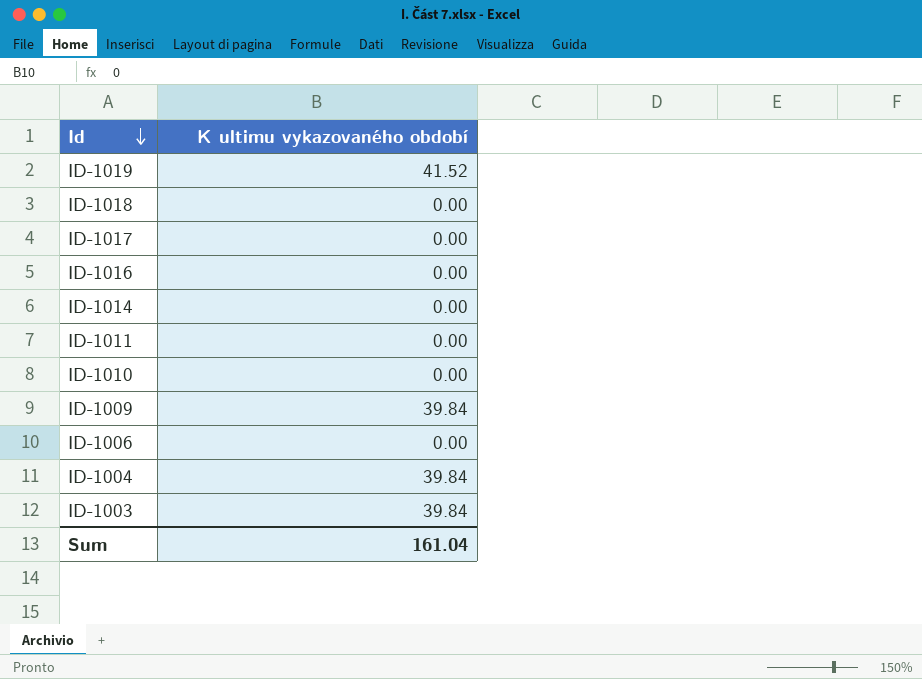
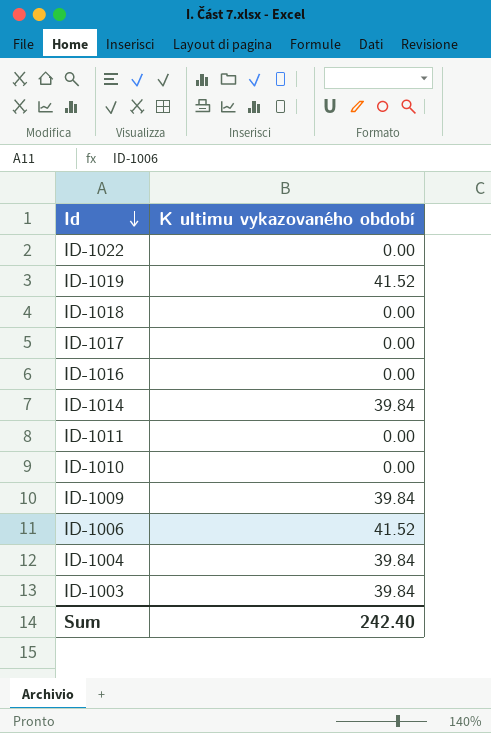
row ID-1022: none -> 0.00
ID-1014 | K ultimu vykazovaného období: 0.00 -> 39.84
ID-1006 | K ultimu vykazovaného období: 0.00 -> 41.52
Sum | K ultimu vykazovaného období: 161.04 -> 242.40

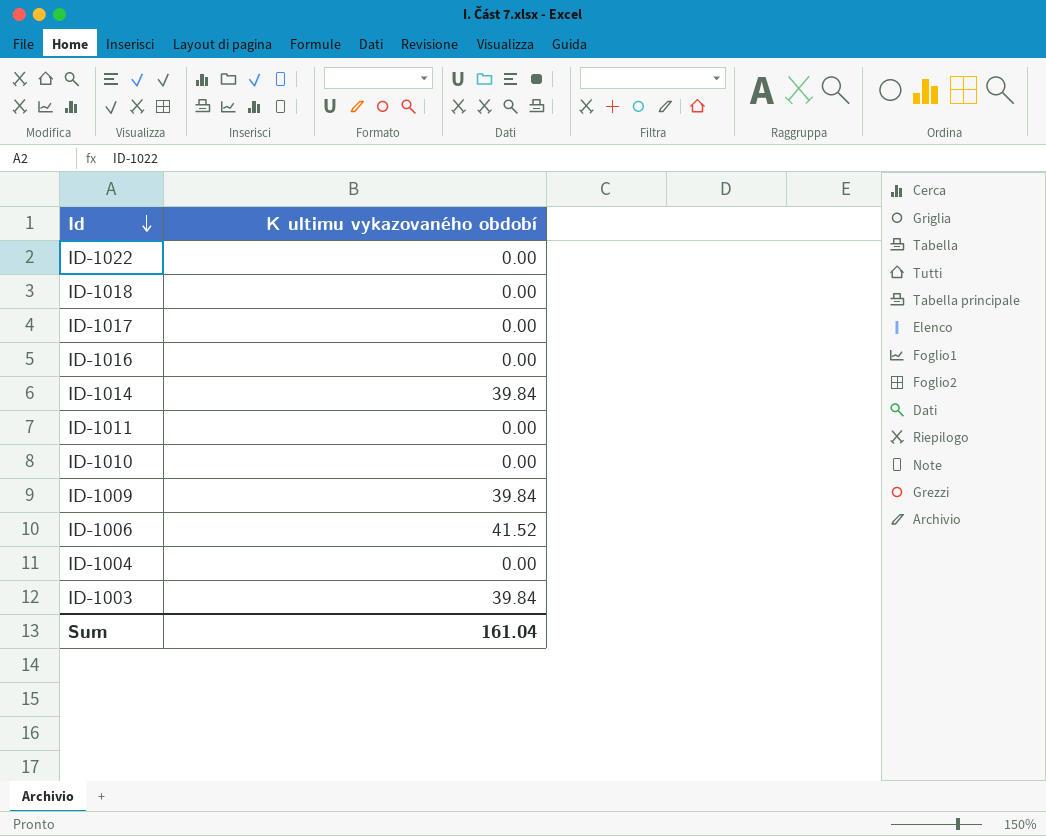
row ID-1019: 41.52 -> none
ID-1004 | K ultimu vykazovaného období: 39.84 -> 0.00
Sum | K ultimu vykazovaného období: 242.40 -> 161.04

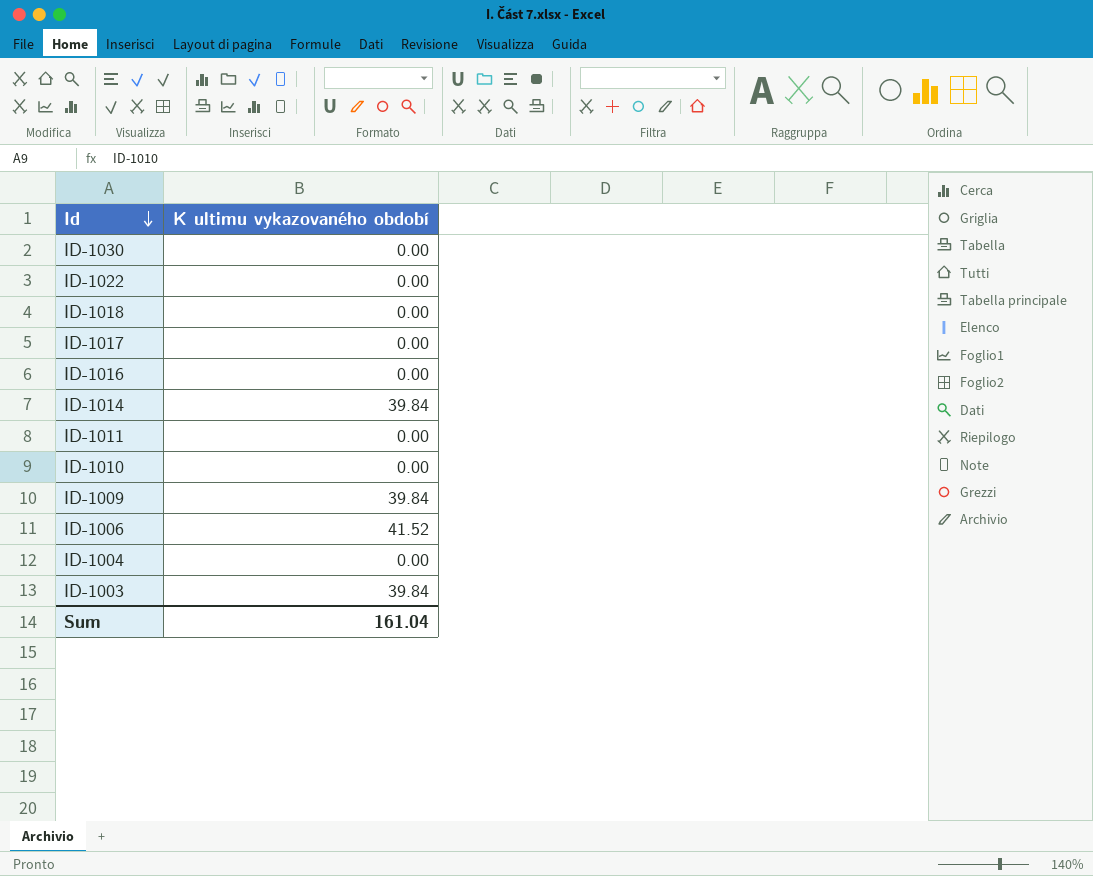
row ID-1030: none -> 0.00

